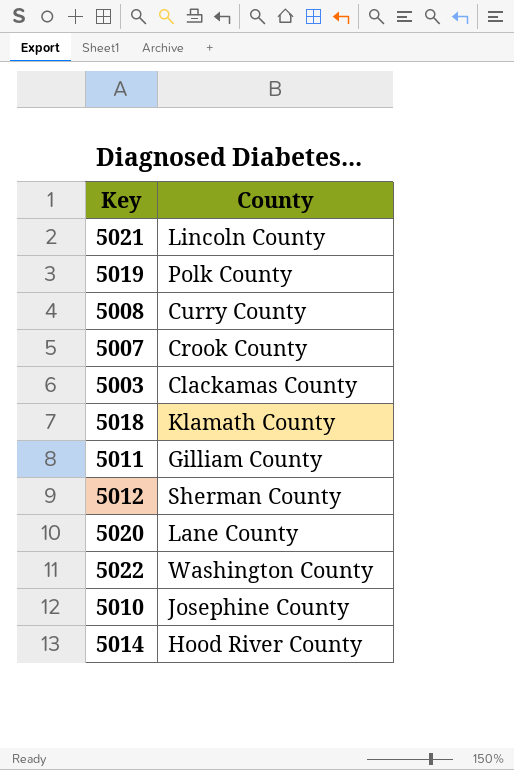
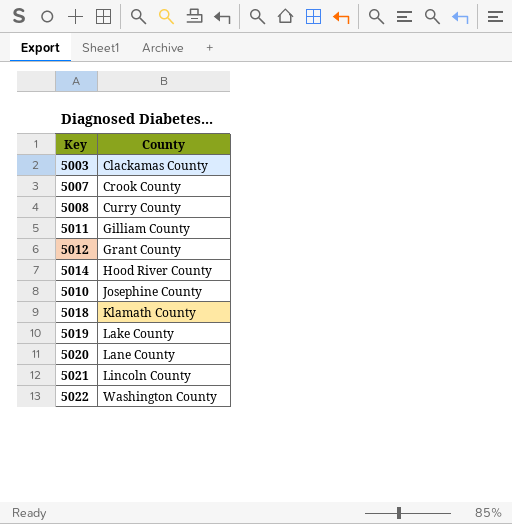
row order: none -> County ascending
5012 | County: Sherman County -> Grant County
5019 | County: Polk County -> Lake County

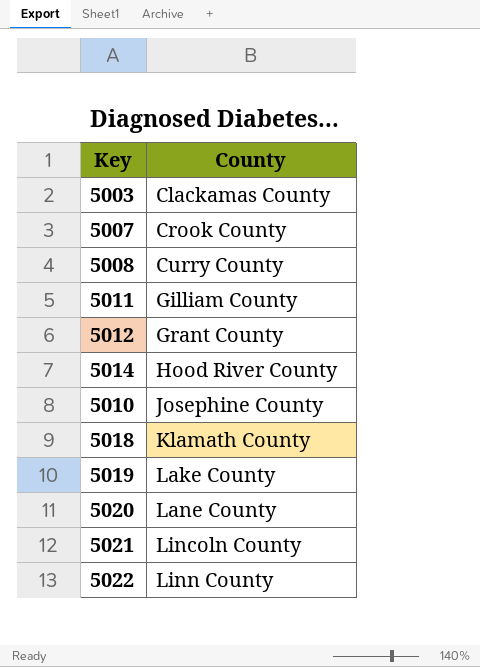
5022 | County: Washington County -> Linn County

